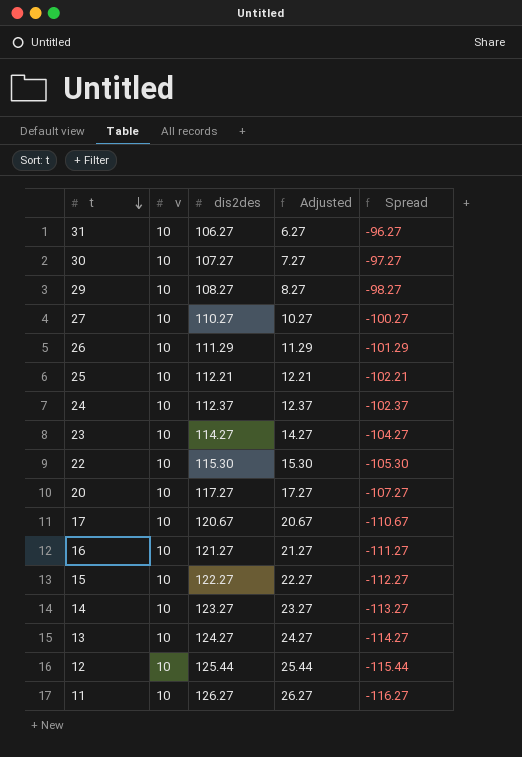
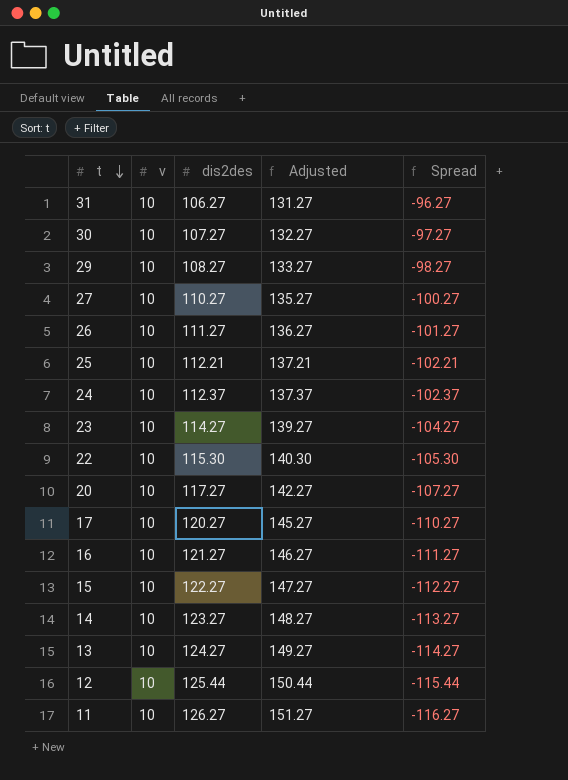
column Adjusted | formula: [dis2des] - 100 -> [dis2des] + 25
26 | dis2des: 111.29 -> 111.27
26 | Spread: -101.29 -> -101.27
17 | dis2des: 120.67 -> 120.27
17 | Spread: -110.67 -> -110.27

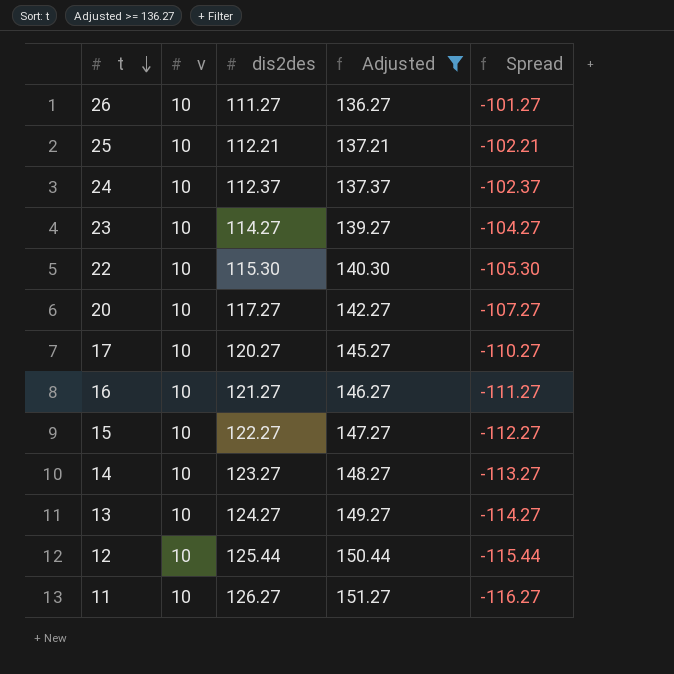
filter: none -> Adjusted >= 136.27

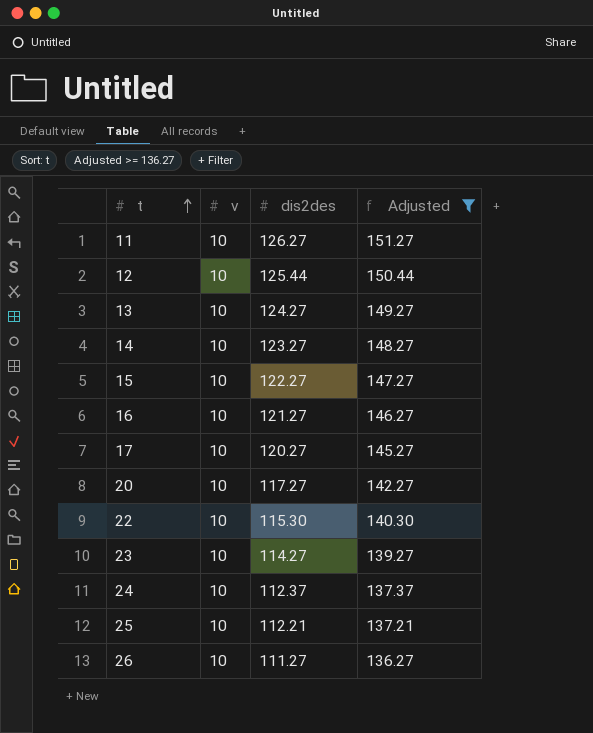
row order: t descending -> t ascending
column Spread | formula: [v] - [dis2des] -> none

